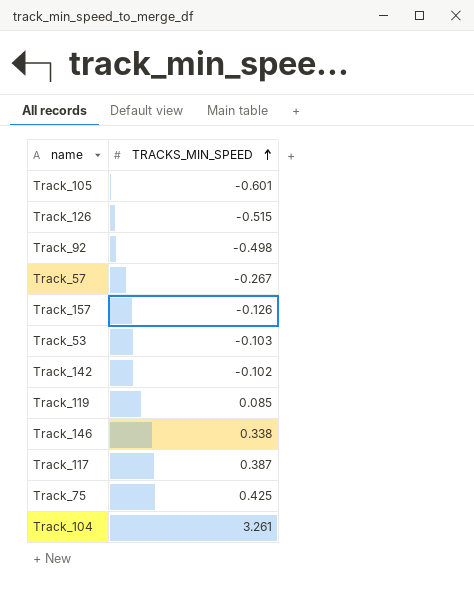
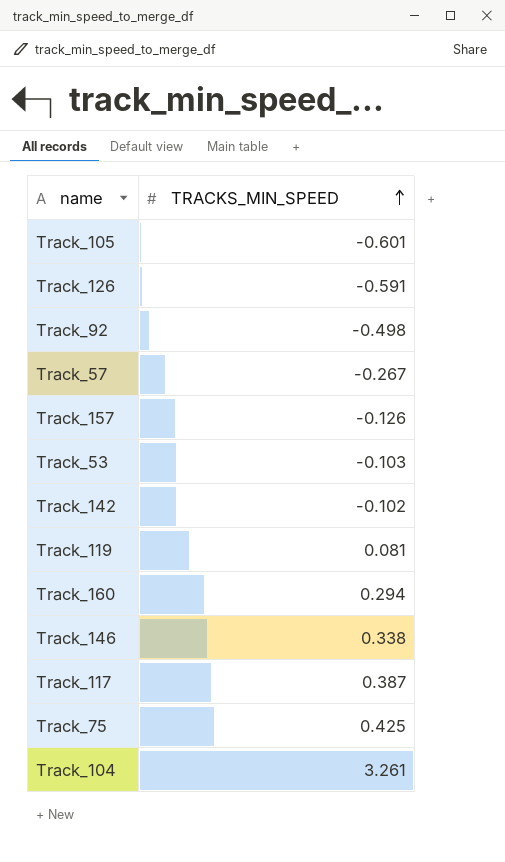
Track_126 | TRACKS_MIN_SPEED: -0.515 -> -0.591
Track_119 | TRACKS_MIN_SPEED: 0.085 -> 0.081
row Track_160: none -> 0.294

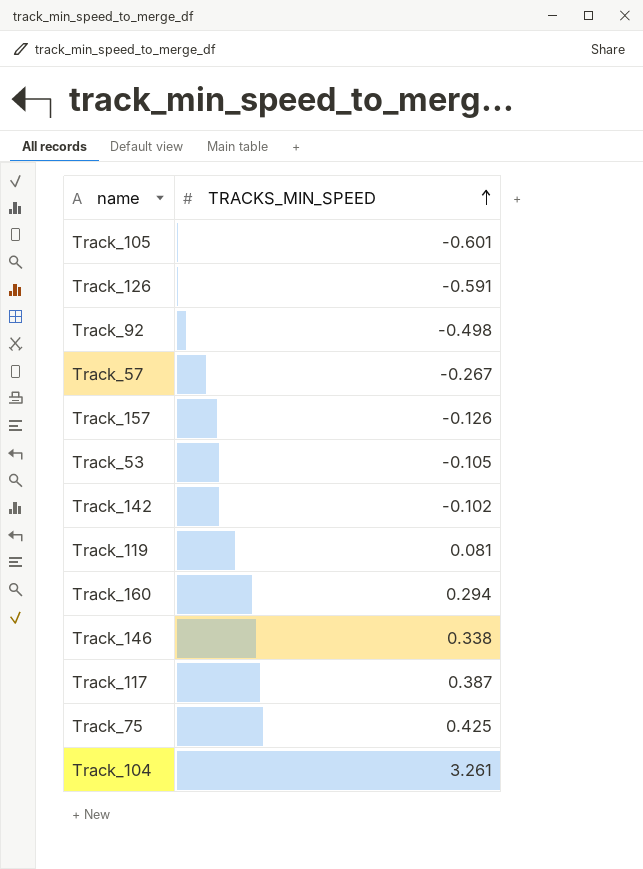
Track_53 | TRACKS_MIN_SPEED: -0.103 -> -0.105

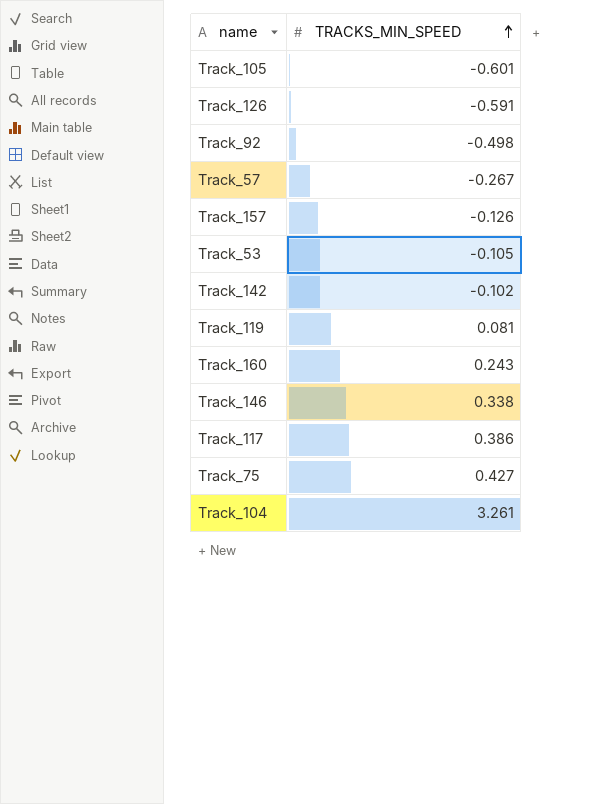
Track_160 | TRACKS_MIN_SPEED: 0.294 -> 0.243
Track_117 | TRACKS_MIN_SPEED: 0.387 -> 0.386
Track_75 | TRACKS_MIN_SPEED: 0.425 -> 0.427

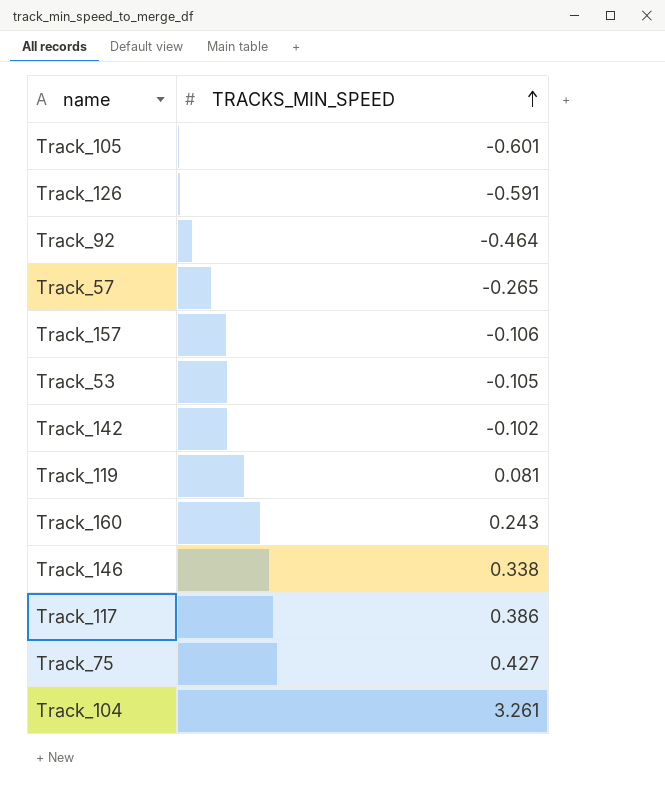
Track_92 | TRACKS_MIN_SPEED: -0.498 -> -0.464
Track_57 | TRACKS_MIN_SPEED: -0.267 -> -0.265
Track_157 | TRACKS_MIN_SPEED: -0.126 -> -0.106

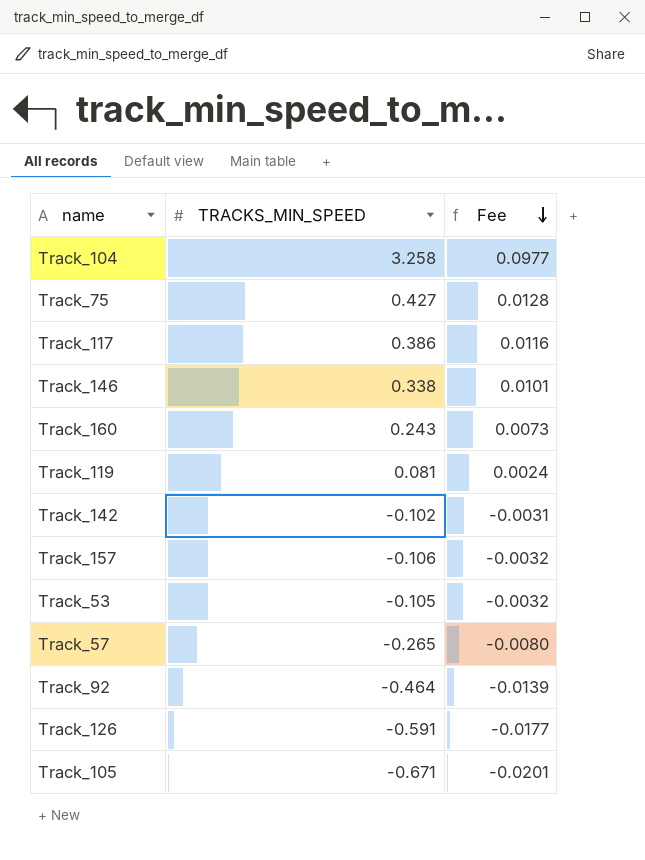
row order: TRACKS_MIN_SPEED ascending -> Fee descending
column Fee | formula: none -> [TRACKS_MIN_SPEED] * 0.03
Track_104 | TRACKS_MIN_SPEED: 3.261 -> 3.258
Track_105 | TRACKS_MIN_SPEED: -0.601 -> -0.671

